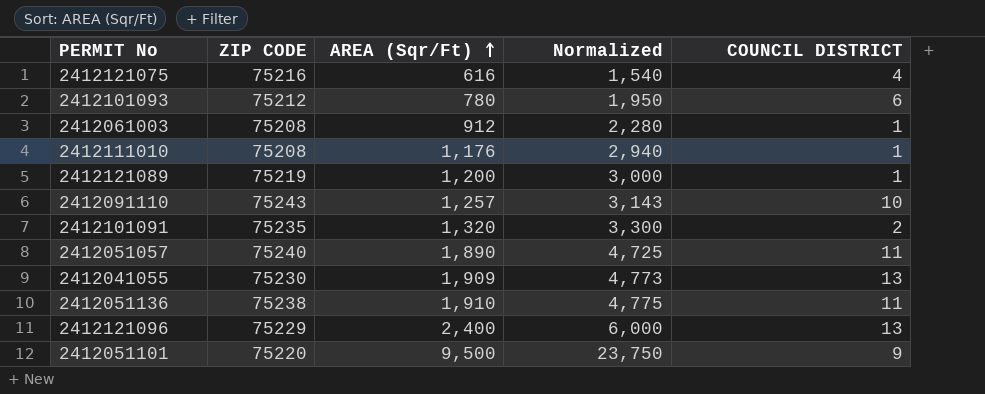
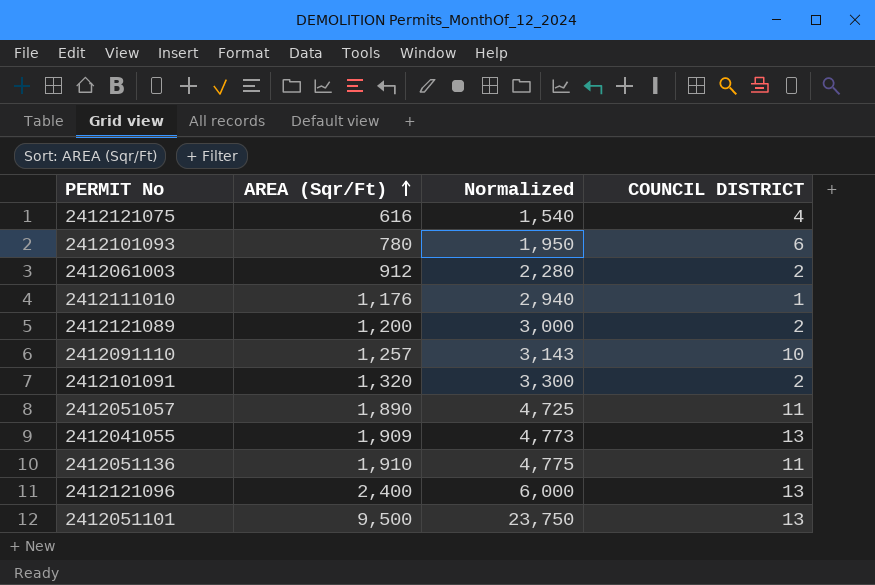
column ZIP CODE | position: 2 -> none
2412061003 | COUNCIL DISTRICT: 1 -> 2
2412121089 | COUNCIL DISTRICT: 1 -> 2
2412051101 | COUNCIL DISTRICT: 9 -> 13

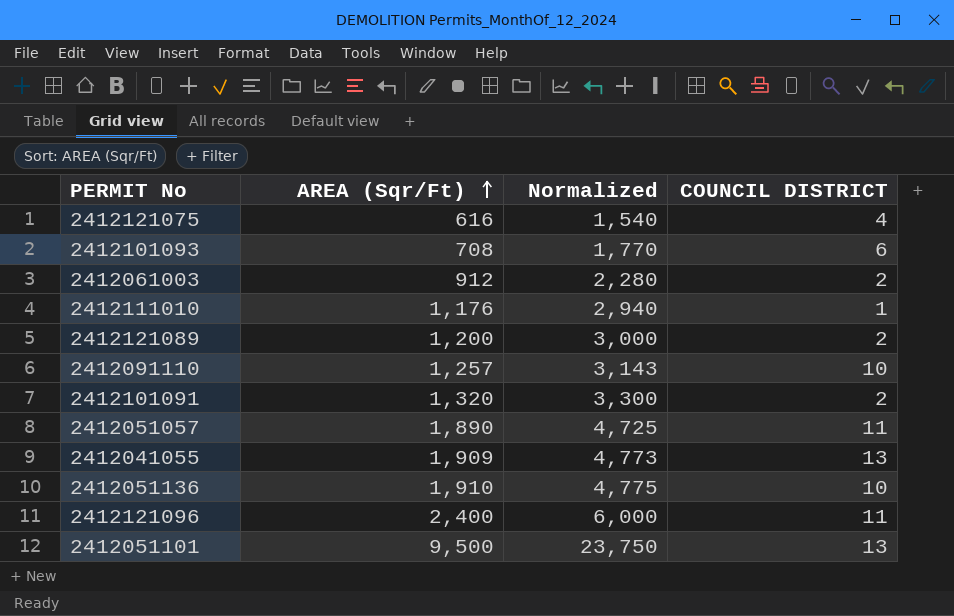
2412101093 | AREA (Sqr/Ft): 780 -> 708
2412101093 | Normalized: 1,950 -> 1,770
2412051136 | COUNCIL DISTRICT: 11 -> 10
2412121096 | COUNCIL DISTRICT: 13 -> 11

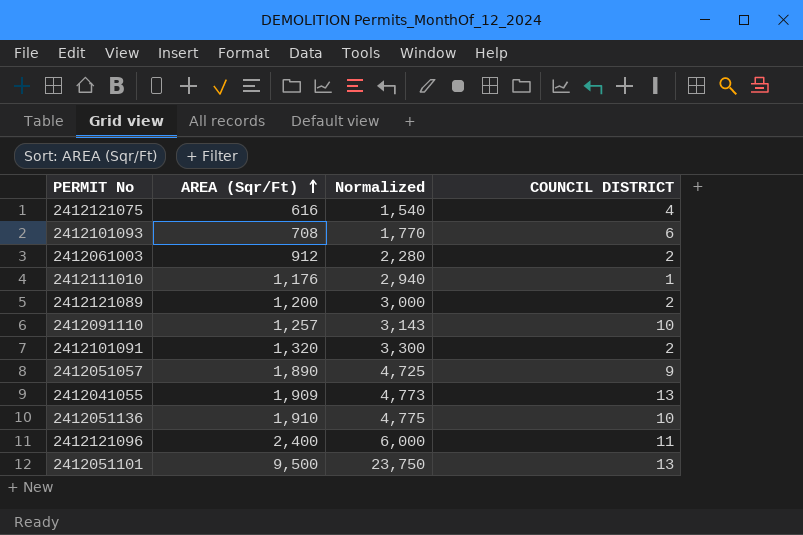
2412051057 | COUNCIL DISTRICT: 11 -> 9

